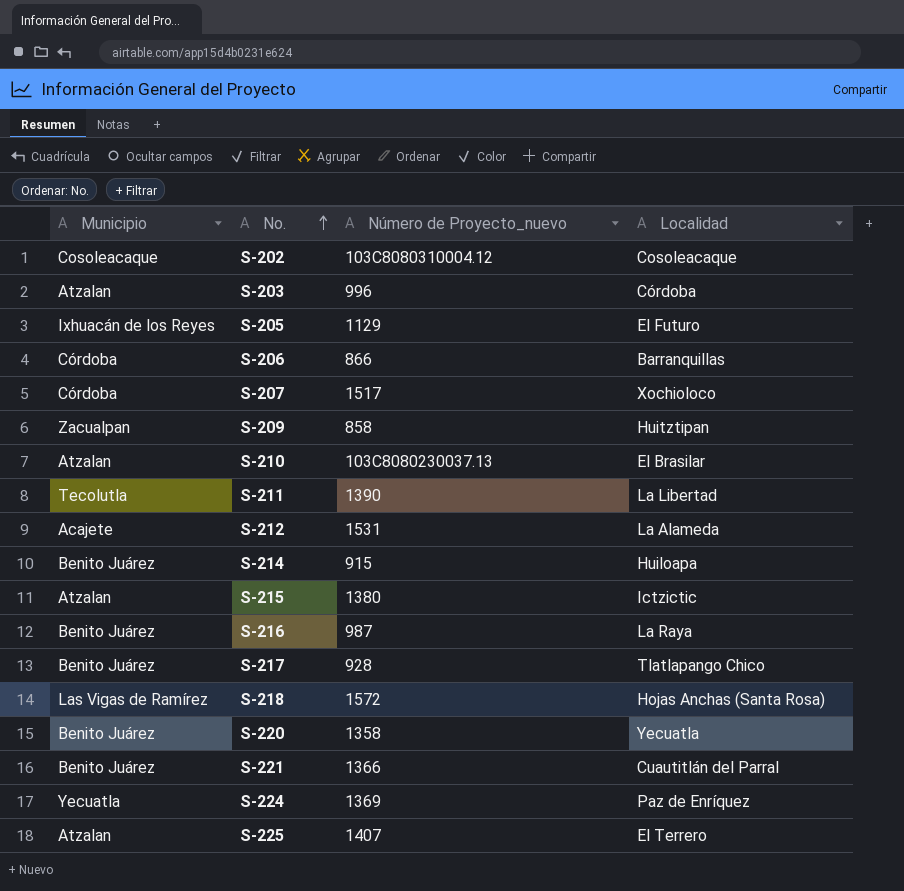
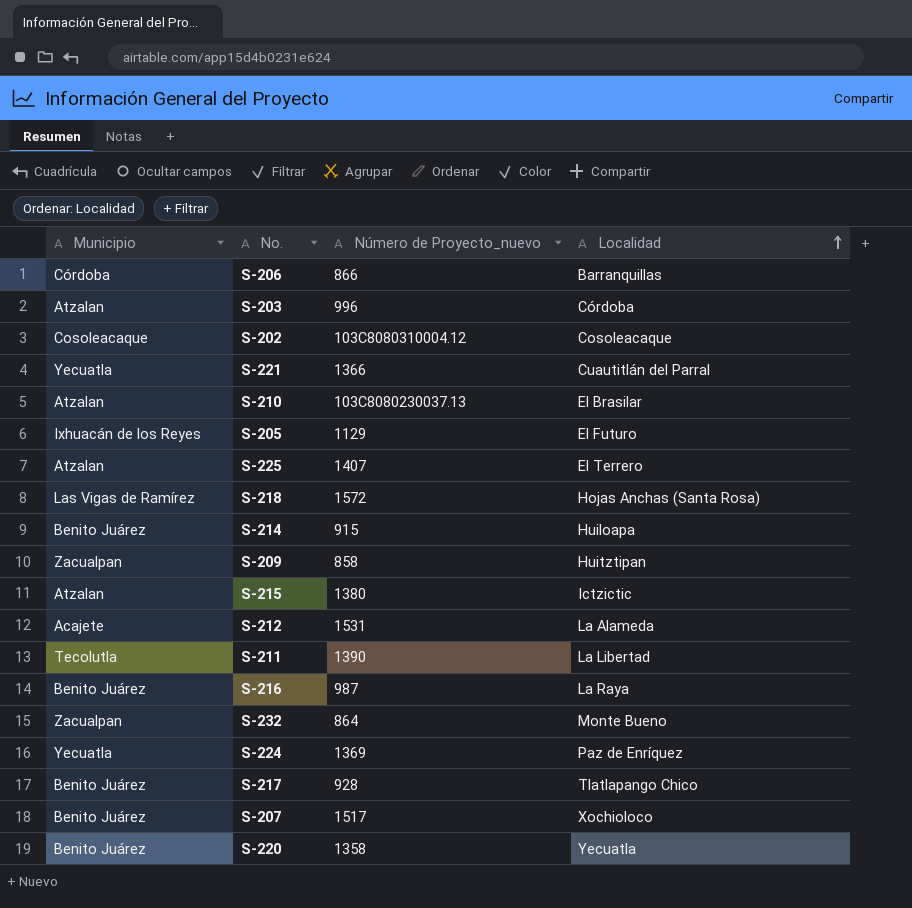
row order: No. ascending -> Localidad ascending
S-221 | Municipio: Benito Juárez -> Yecuatla
row S-232: none -> Zacualpan | 864 | Monte Bueno
S-207 | Municipio: Córdoba -> Benito Juárez

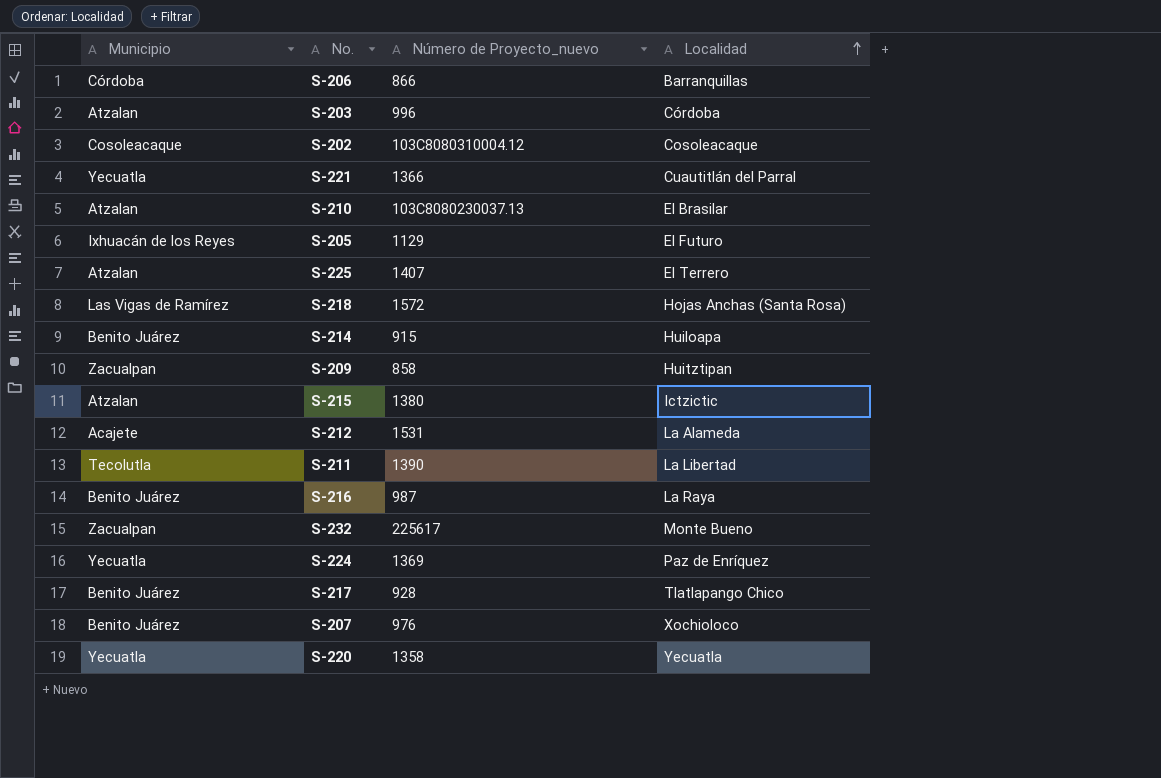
S-232 | Número de Proyecto_nuevo: 864 -> 225617
S-207 | Número de Proyecto_nuevo: 1517 -> 976
S-220 | Municipio: Benito Juárez -> Yecuatla

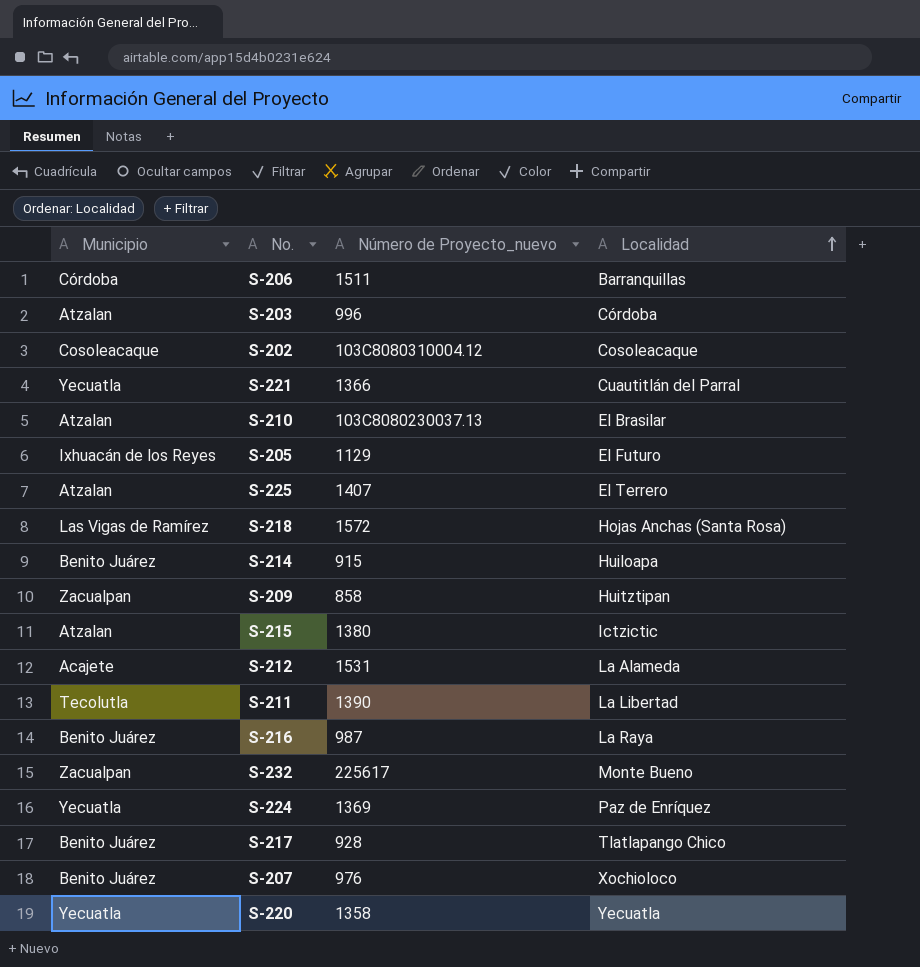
S-206 | Número de Proyecto_nuevo: 866 -> 1511

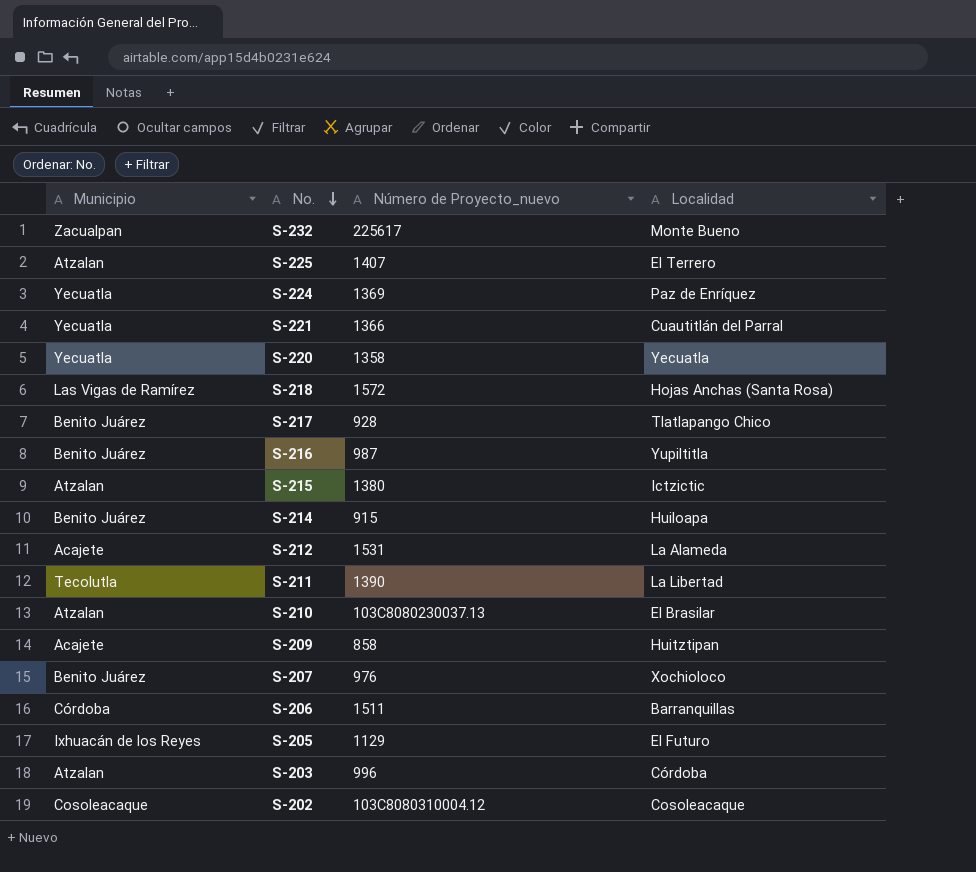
row order: Localidad ascending -> No. descending
S-216 | Localidad: La Raya -> Yupiltitla
S-209 | Municipio: Zacualpan -> Acajete

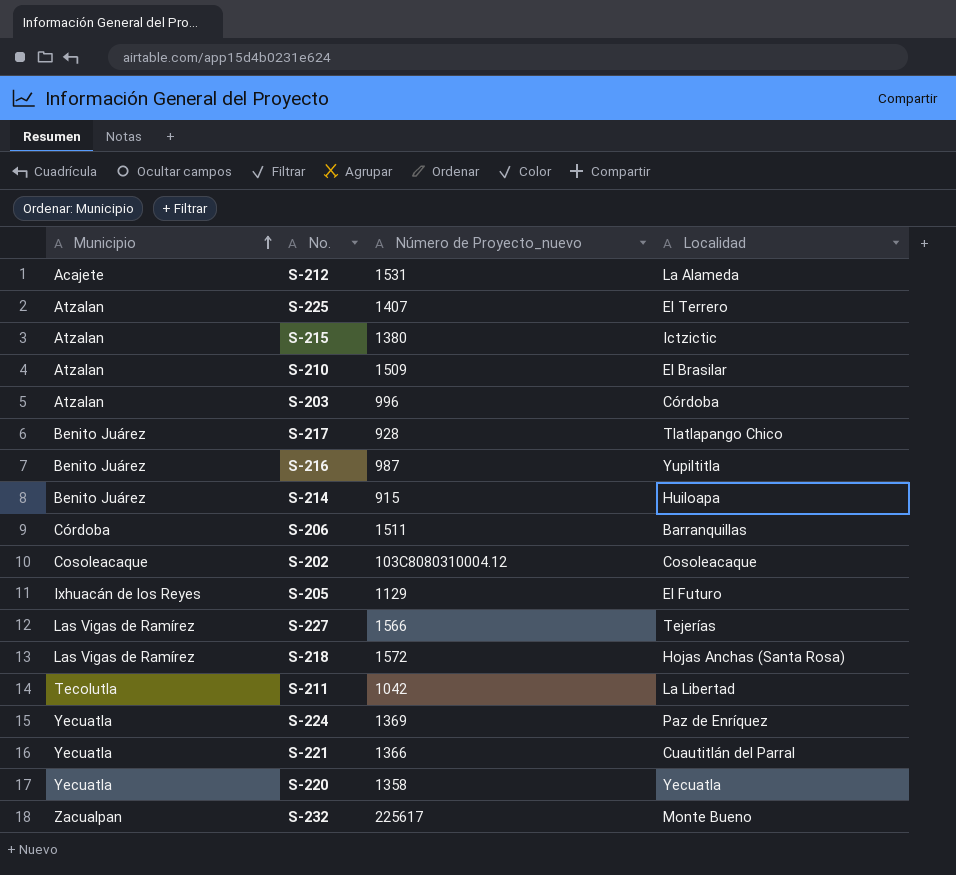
row order: No. descending -> Municipio ascending
row S-209: Acajete | 858 | Huitztipan -> none
row S-207: Benito Juárez | 976 | Xochioloco -> none
S-210 | Número de Proyecto_nuevo: 103C8080230037.13 -> 1509
row S-227: none -> Las Vigas de Ramírez | 1566 | Tejerías
S-211 | Número de Proyecto_nuevo: 1390 -> 1042

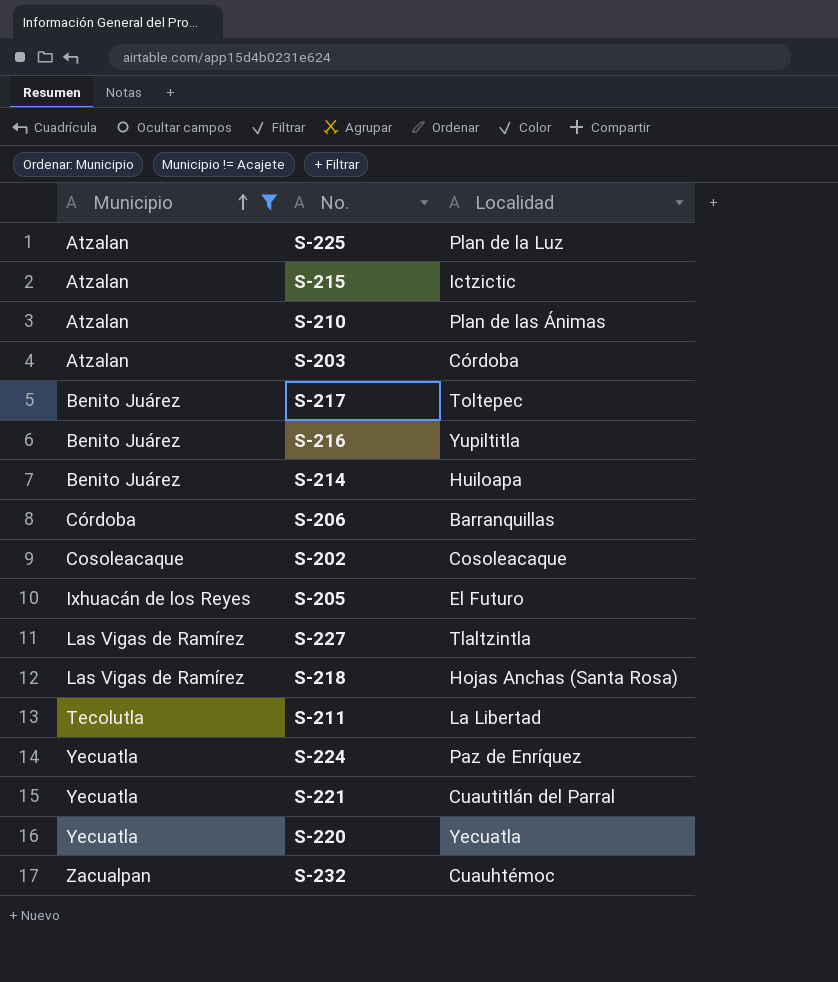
filter: none -> Municipio != Acajete
column Número de Proyecto_nuevo | position: 3 -> none
S-225 | Localidad: El Terrero -> Plan de la Luz
S-210 | Localidad: El Brasilar -> Plan de las Ánimas
S-217 | Localidad: Tlatlapango Chico -> Toltepec
S-227 | Localidad: Tejerías -> Tlaltzintla
S-232 | Localidad: Monte Bueno -> Cuauhtémoc

